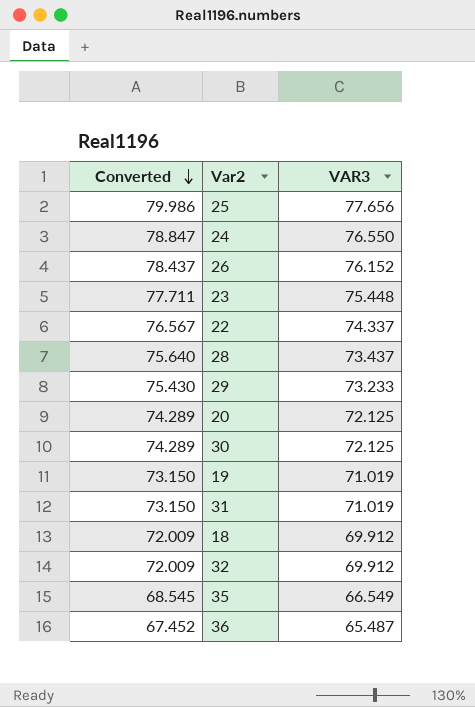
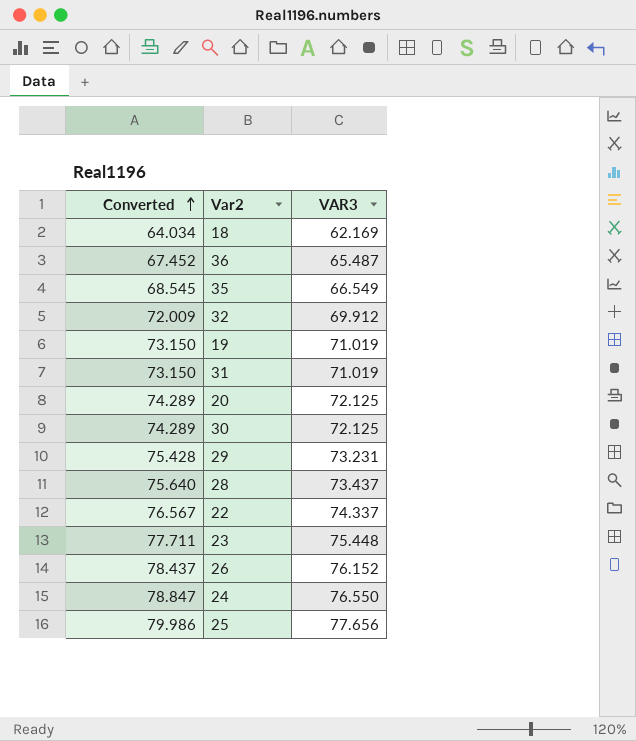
row order: Converted descending -> Converted ascending
18 | Converted: 72.009 -> 64.034
18 | VAR3: 69.912 -> 62.169
29 | Converted: 75.430 -> 75.428
29 | VAR3: 73.233 -> 73.231

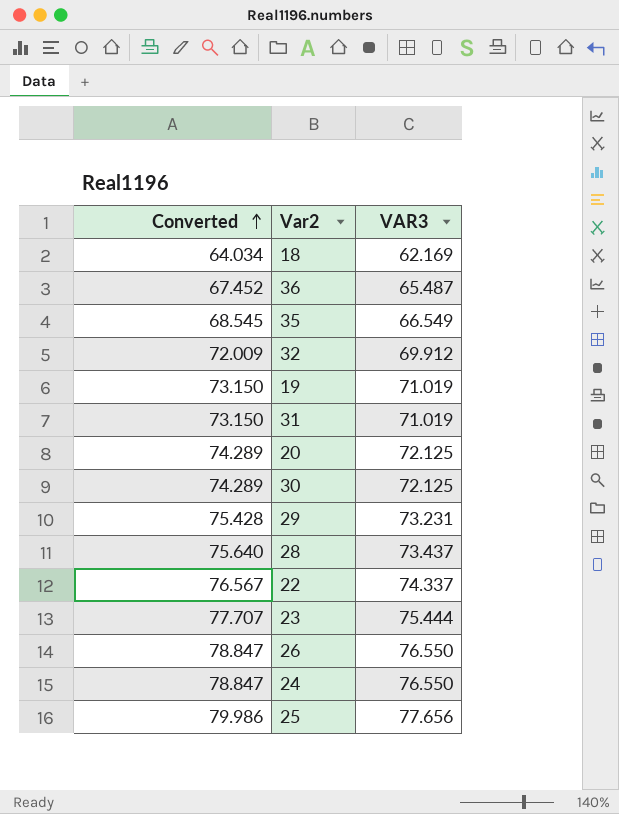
23 | Converted: 77.711 -> 77.707
23 | VAR3: 75.448 -> 75.444
26 | Converted: 78.437 -> 78.847
26 | VAR3: 76.152 -> 76.550

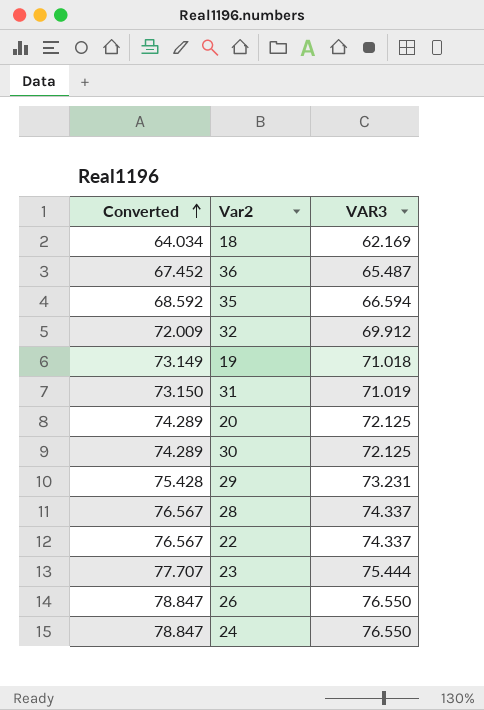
row 25: 79.986 | 77.656 -> none
35 | Converted: 68.545 -> 68.592
35 | VAR3: 66.549 -> 66.594
19 | Converted: 73.150 -> 73.149
19 | VAR3: 71.019 -> 71.018
28 | Converted: 75.640 -> 76.567
28 | VAR3: 73.437 -> 74.337

